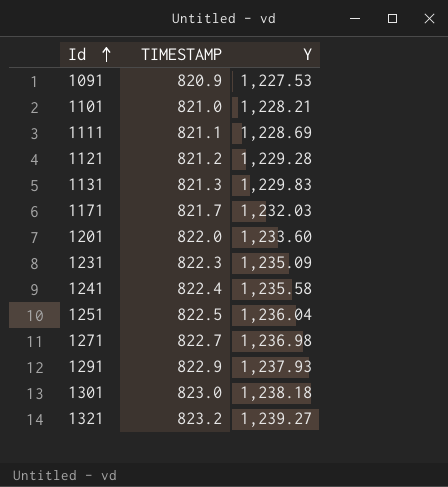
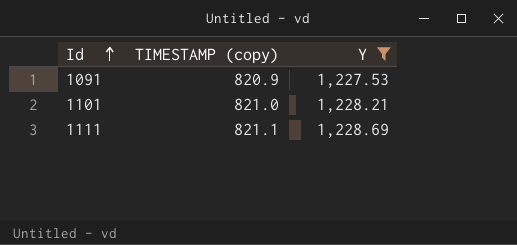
filter: none -> Y <= 1,228.69
column name: TIMESTAMP -> TIMESTAMP (copy)

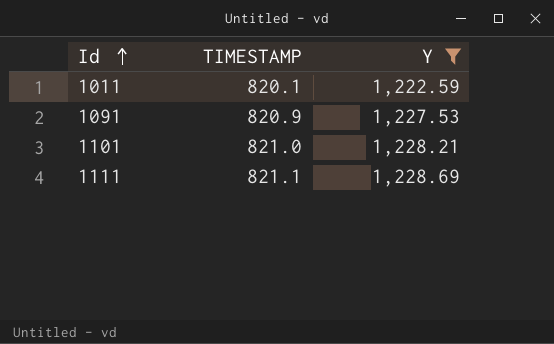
column name: TIMESTAMP (copy) -> TIMESTAMP
row 1011: none -> 820.1 | 1,222.59

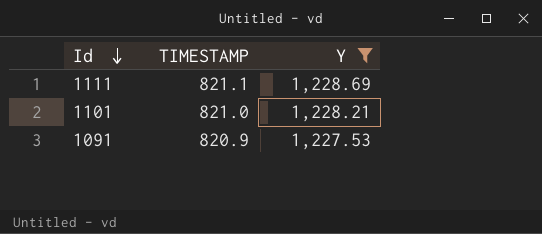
row order: Id ascending -> Id descending
row 1011: 820.1 | 1,222.59 -> none

